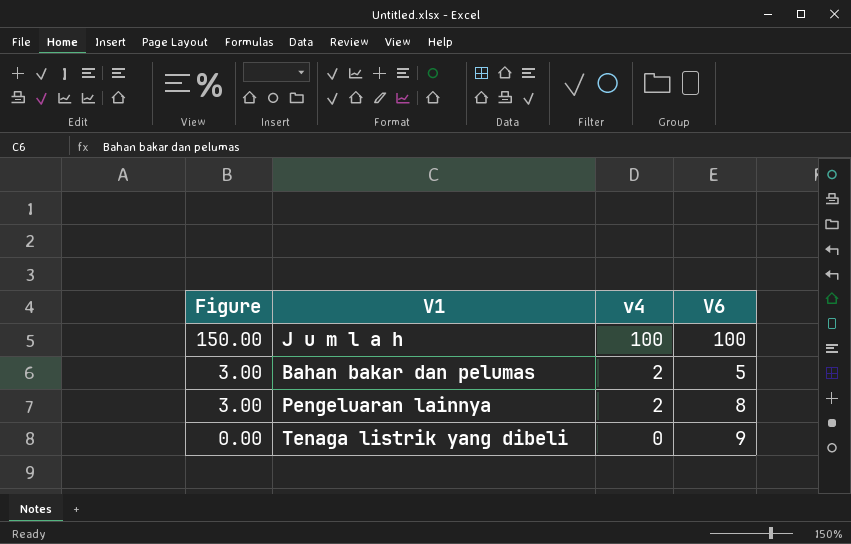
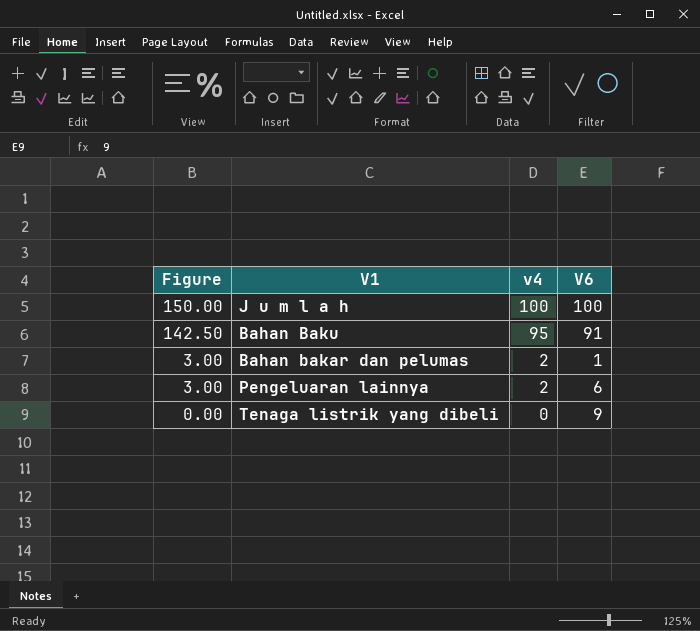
row Bahan Baku: none -> 142.50 | 95 | 91
Bahan bakar dan pelumas | V6: 5 -> 1
Pengeluaran lainnya | V6: 8 -> 6

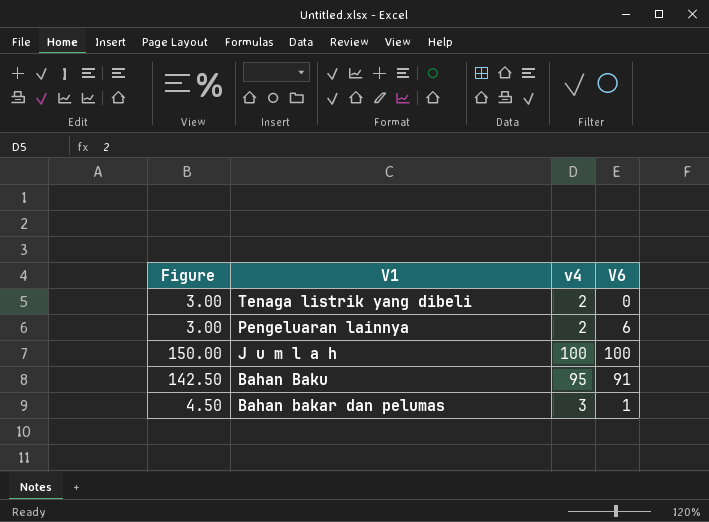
row order: Figure descending -> V1 descending
Tenaga listrik yang dibeli | Figure: 0.00 -> 3.00
Tenaga listrik yang dibeli | v4: 0 -> 2
Tenaga listrik yang dibeli | V6: 9 -> 0
Bahan bakar dan pelumas | Figure: 3.00 -> 4.50
Bahan bakar dan pelumas | v4: 2 -> 3

